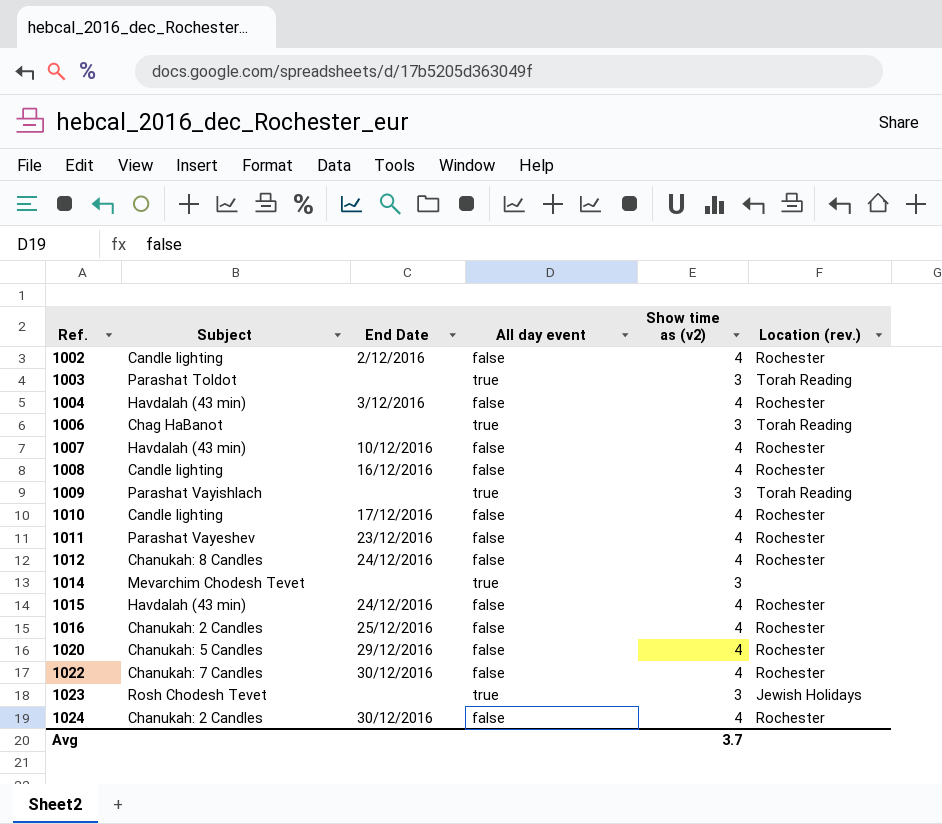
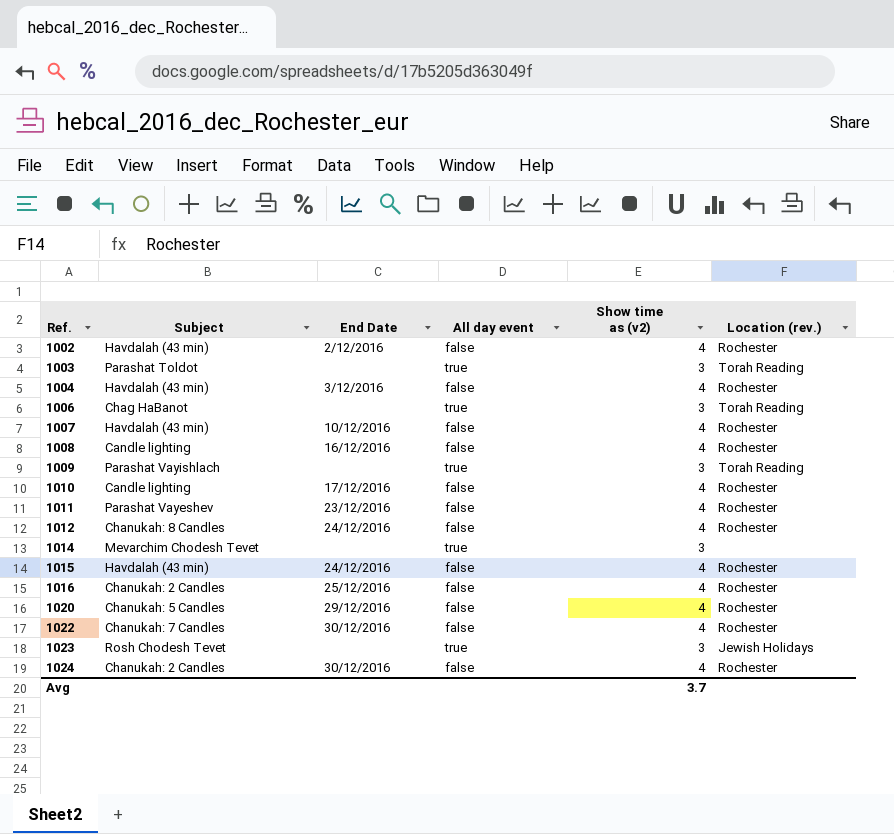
1002 | Subject: Candle lighting -> Havdalah (43 min)

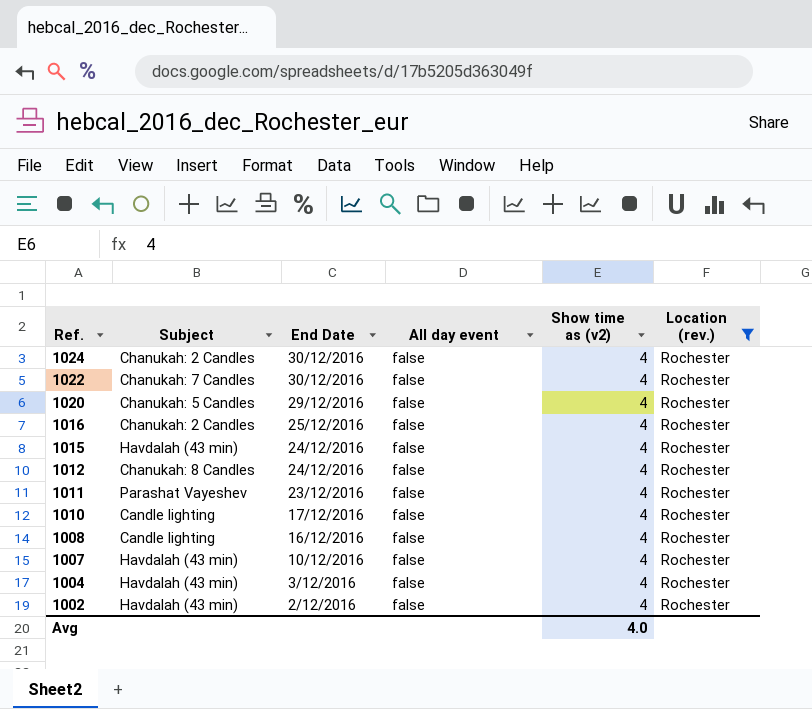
filter: none -> Location (rev.) = Rochester
row order: Ref. ascending -> Ref. descending
Avg | Show time as (v2): 3.7 -> 4.0

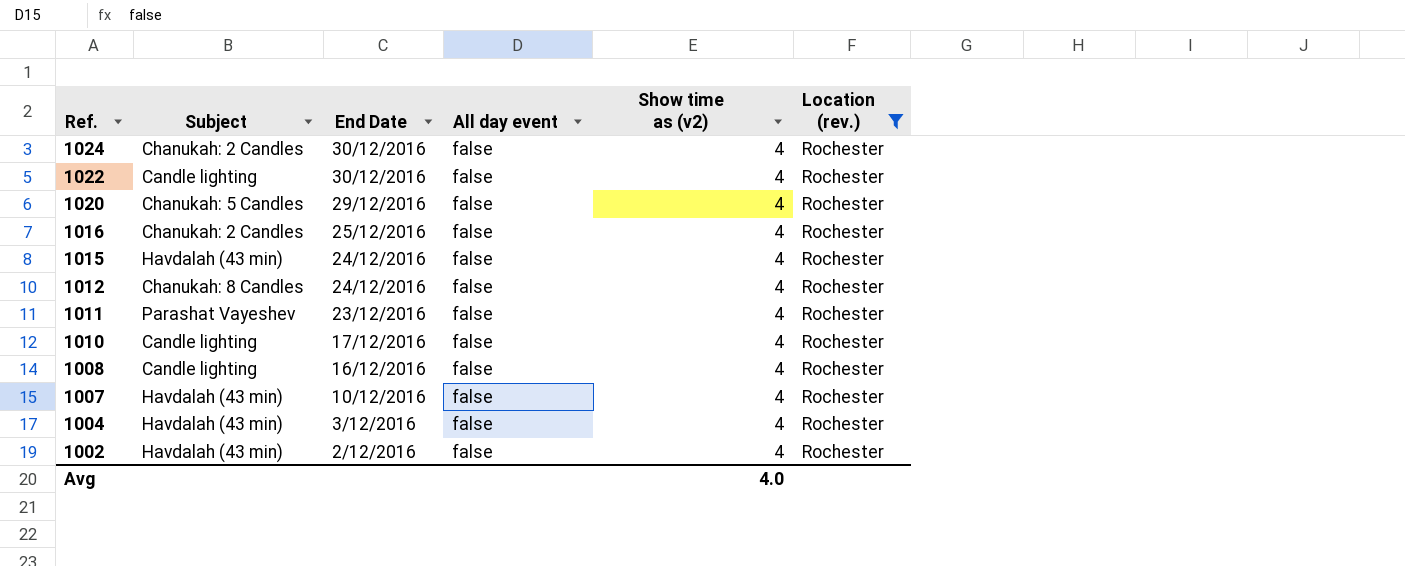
1022 | Subject: Chanukah: 7 Candles -> Candle lighting

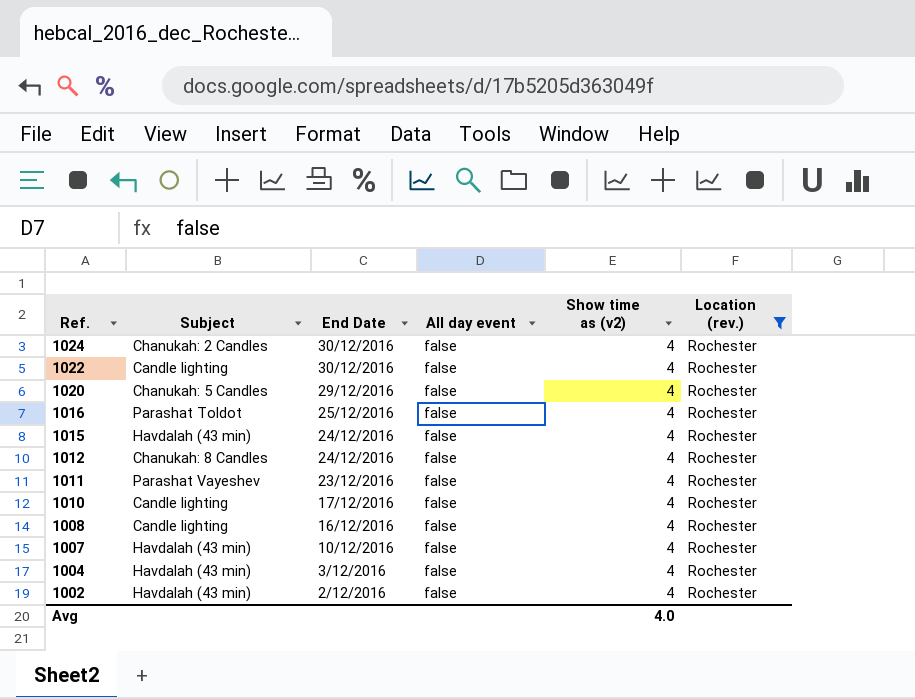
1016 | Subject: Chanukah: 2 Candles -> Parashat Toldot

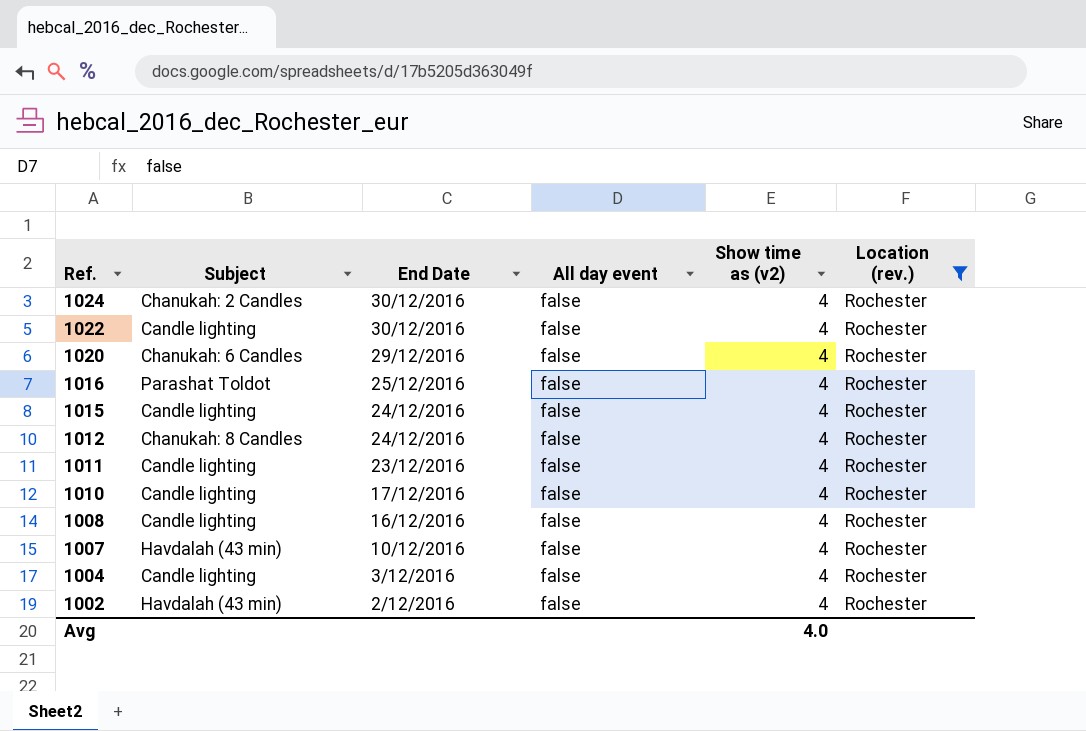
1020 | Subject: Chanukah: 5 Candles -> Chanukah: 6 Candles
1015 | Subject: Havdalah (43 min) -> Candle lighting
1011 | Subject: Parashat Vayeshev -> Candle lighting
1004 | Subject: Havdalah (43 min) -> Candle lighting

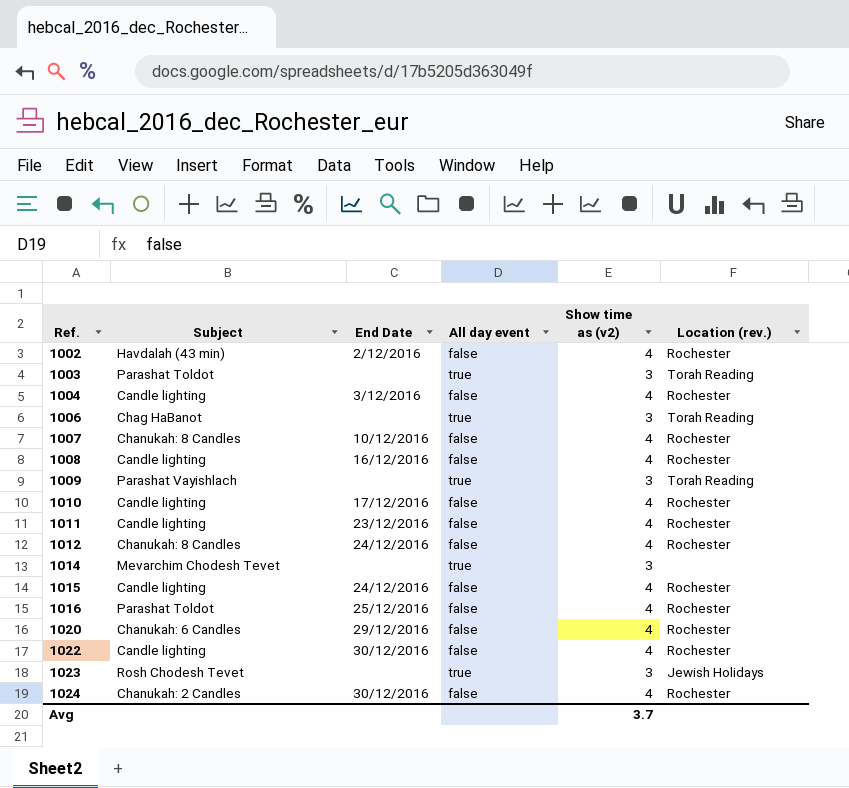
filter: Location (rev.) = Rochester -> none
row order: Ref. descending -> Ref. ascending
1007 | Subject: Havdalah (43 min) -> Chanukah: 8 Candles
Avg | Show time as (v2): 4.0 -> 3.7

